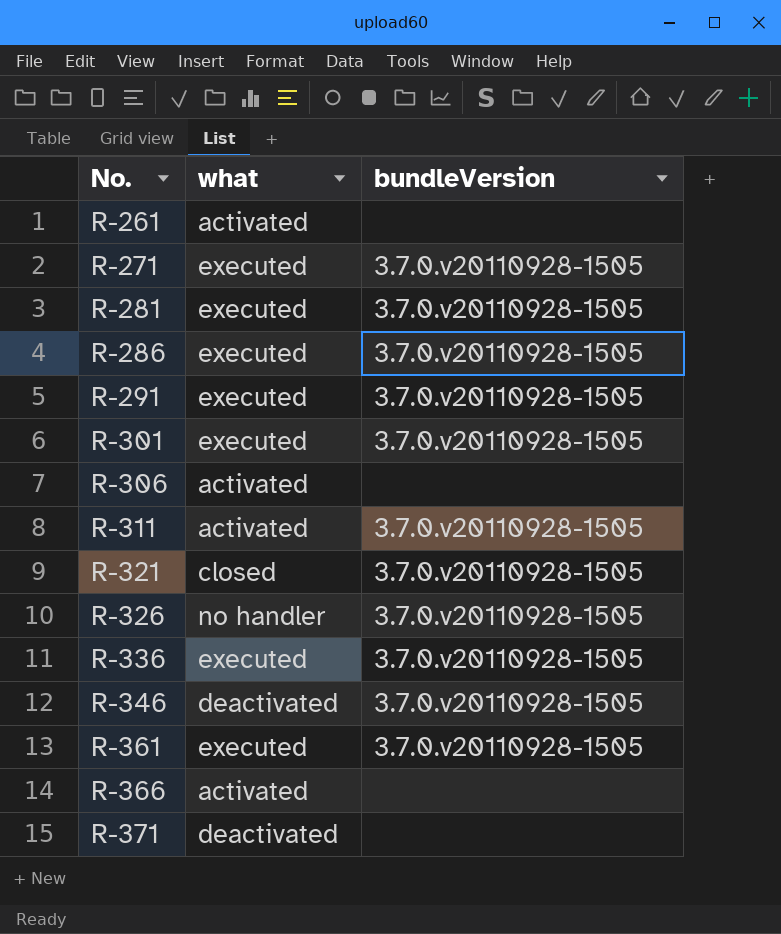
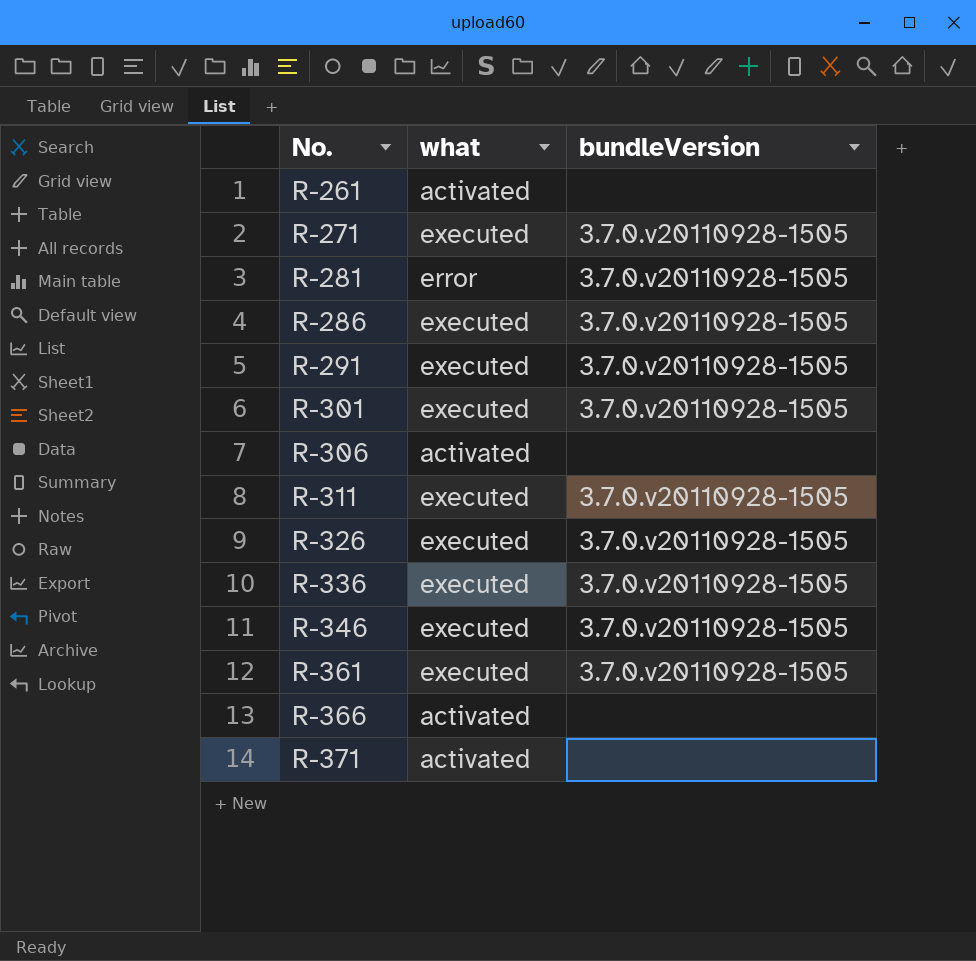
row R-321: closed | 3.7.0.v20110928-1505 -> none
R-281 | what: executed -> error
R-311 | what: activated -> executed
R-326 | what: no handler -> executed
R-346 | what: deactivated -> executed
R-371 | what: deactivated -> activated

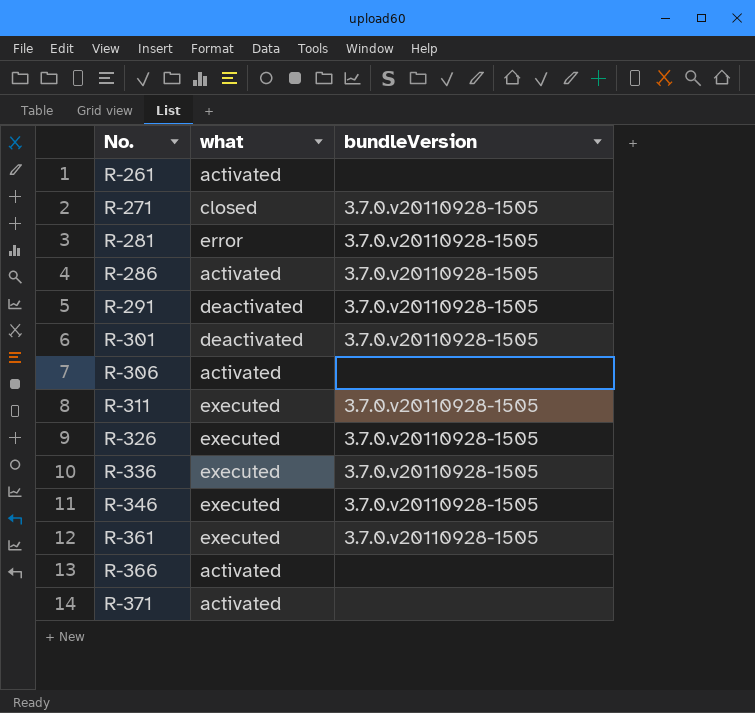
R-271 | what: executed -> closed
R-286 | what: executed -> activated
R-291 | what: executed -> deactivated
R-301 | what: executed -> deactivated

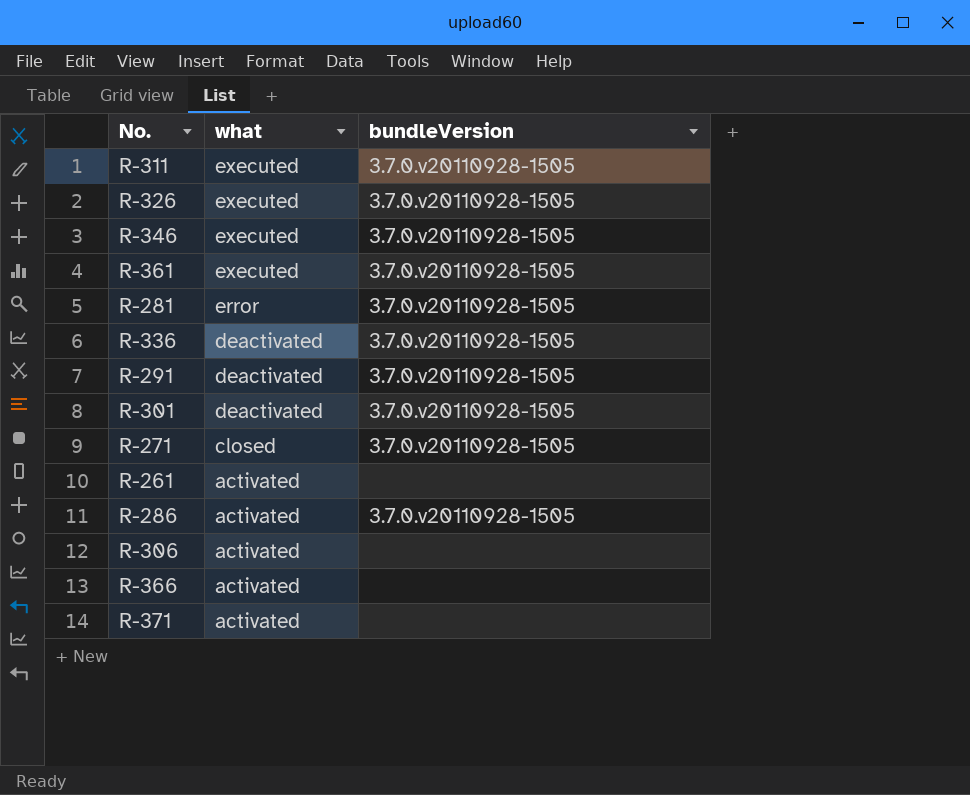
row order: No. ascending -> what descending
R-336 | what: executed -> deactivated

